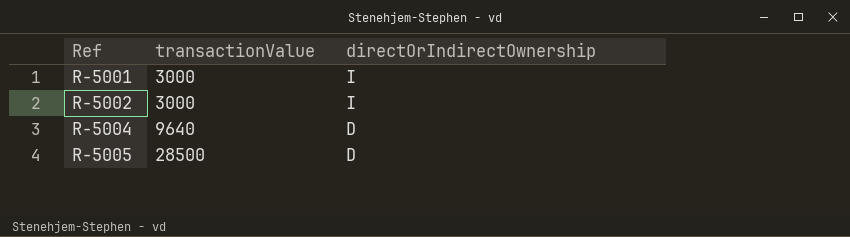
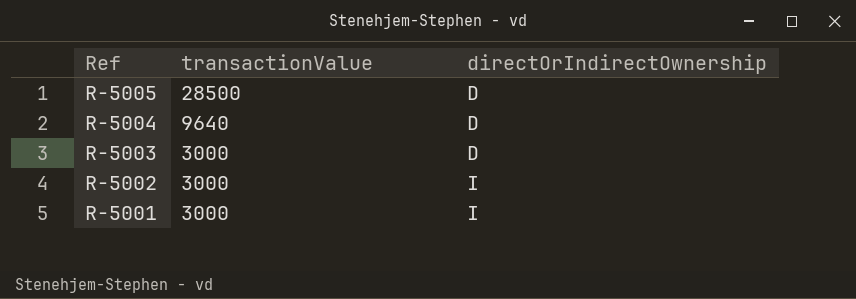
row order: Ref ascending -> Ref descending
row R-5003: none -> 3000 | D

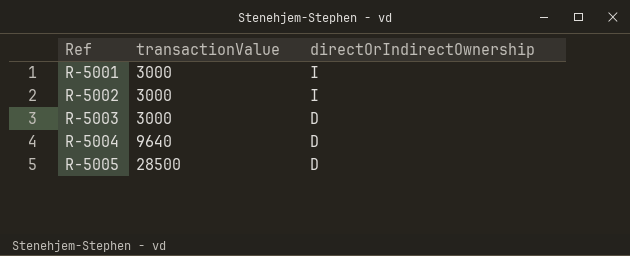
row order: Ref descending -> Ref ascending

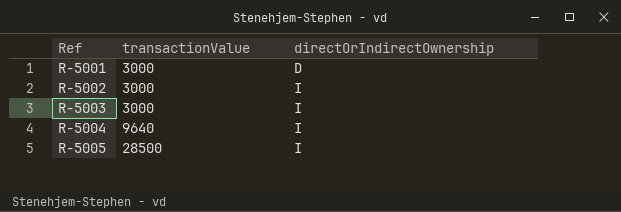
R-5001 | directOrIndirectOwnership: I -> D
R-5003 | directOrIndirectOwnership: D -> I
R-5004 | directOrIndirectOwnership: D -> I
R-5005 | directOrIndirectOwnership: D -> I

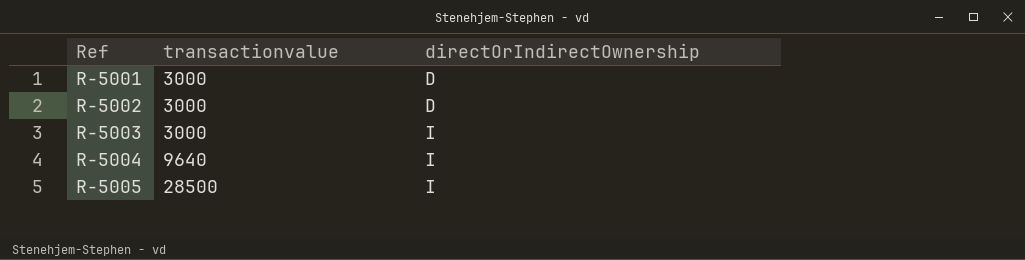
column name: transactionValue -> transactionvalue
R-5002 | directOrIndirectOwnership: I -> D

